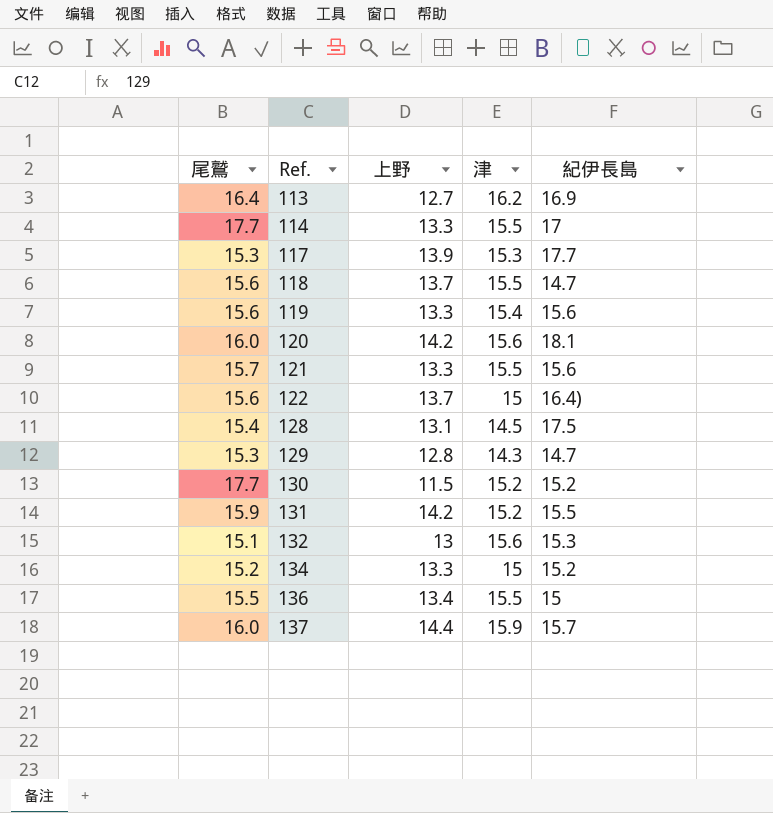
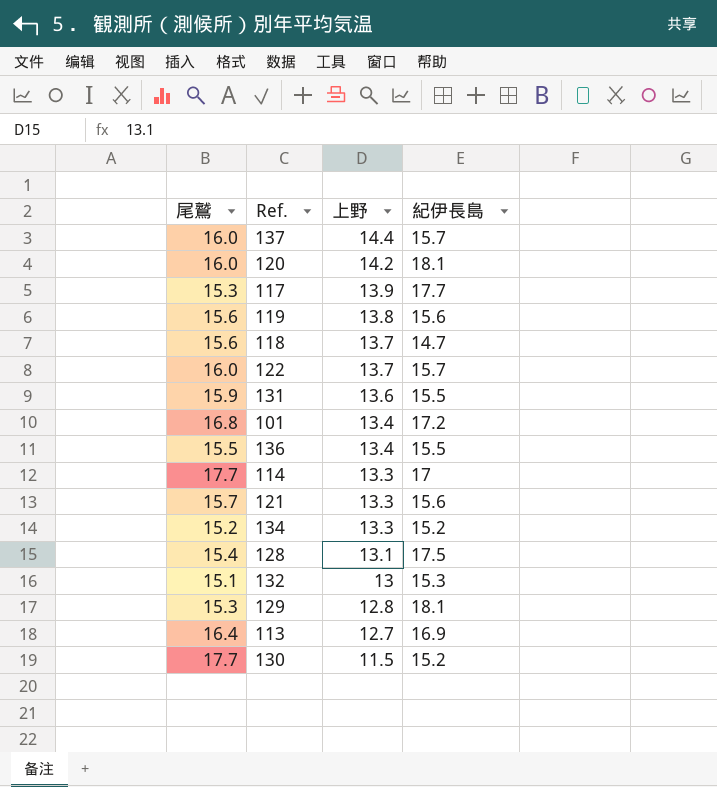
row order: Ref. ascending -> 上野 descending
column 津 | position: 4 -> none
119 | 上野: 13.3 -> 13.8
122 | 尾鷲: 15.6 -> 16.0
122 | 紀伊長島: 16.4) -> 15.7
131 | 上野: 14.2 -> 13.6
row 101: none -> 16.8 | 13.4 | 17.2
136 | 紀伊長島: 15 -> 15.5
129 | 紀伊長島: 14.7 -> 18.1

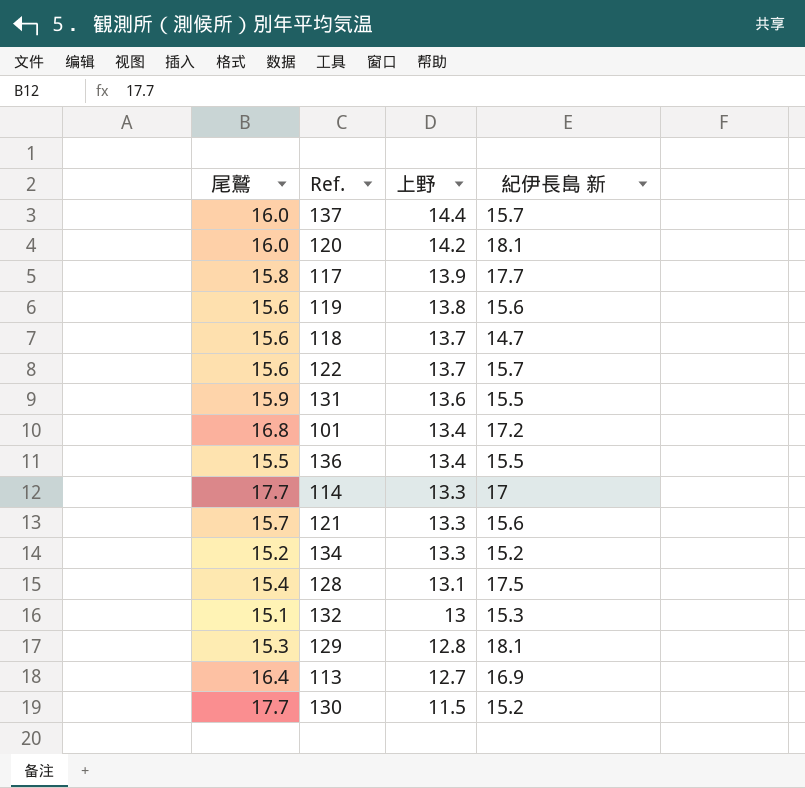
column name: 紀伊長島 -> 紀伊長島 新
117 | 尾鷲: 15.3 -> 15.8
122 | 尾鷲: 16.0 -> 15.6

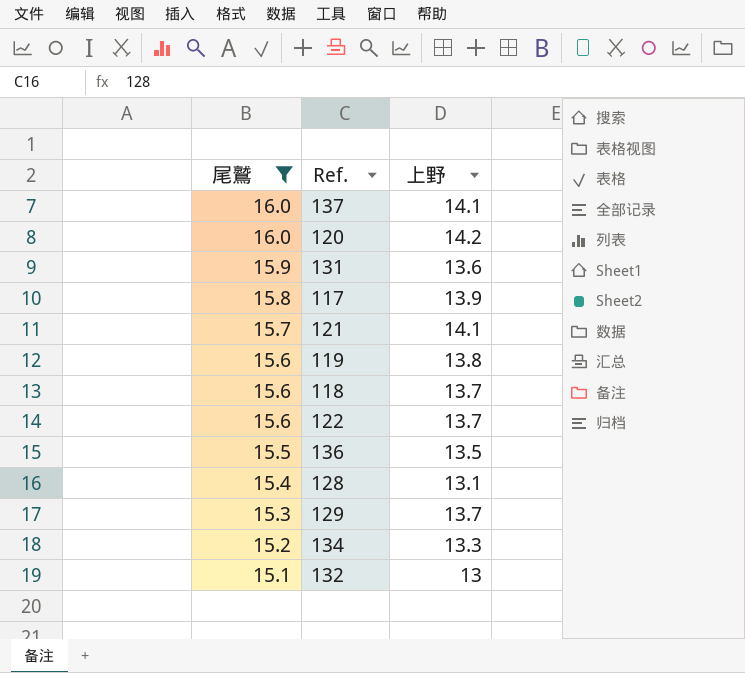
filter: none -> 尾鷲 <= 16.0
row order: 上野 descending -> 尾鷲 descending
column 紀伊長島 新 | position: 4 -> none
137 | 上野: 14.4 -> 14.1
121 | 上野: 13.3 -> 14.1
136 | 上野: 13.4 -> 13.5
129 | 上野: 12.8 -> 13.7

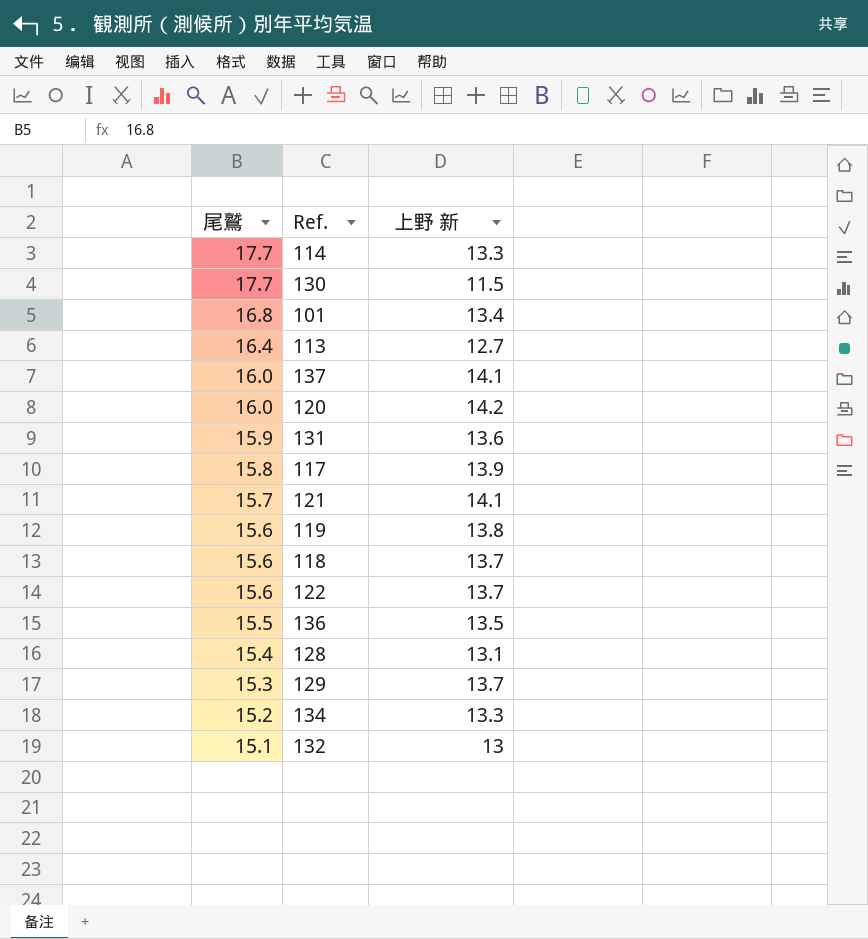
filter: 尾鷲 <= 16.0 -> none
column name: 上野 -> 上野 新

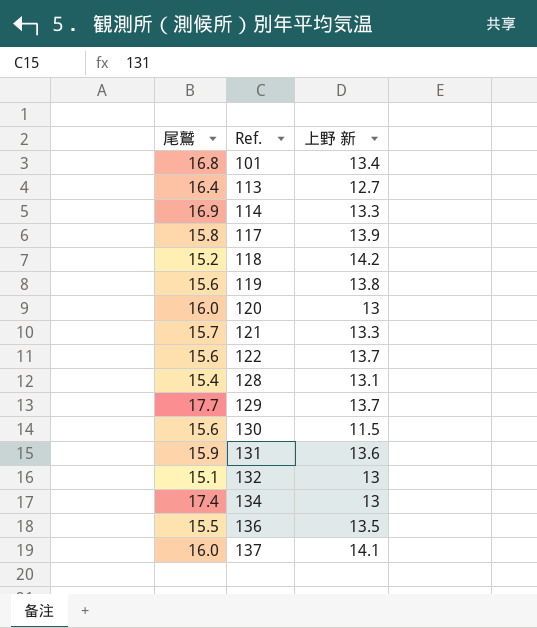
row order: 尾鷲 descending -> Ref. ascending
114 | 尾鷲: 17.7 -> 16.9
118 | 尾鷲: 15.6 -> 15.2
118 | 上野 新: 13.7 -> 14.2
120 | 上野 新: 14.2 -> 13
121 | 上野 新: 14.1 -> 13.3
129 | 尾鷲: 15.3 -> 17.7
130 | 尾鷲: 17.7 -> 15.6
134 | 尾鷲: 15.2 -> 17.4
134 | 上野 新: 13.3 -> 13

